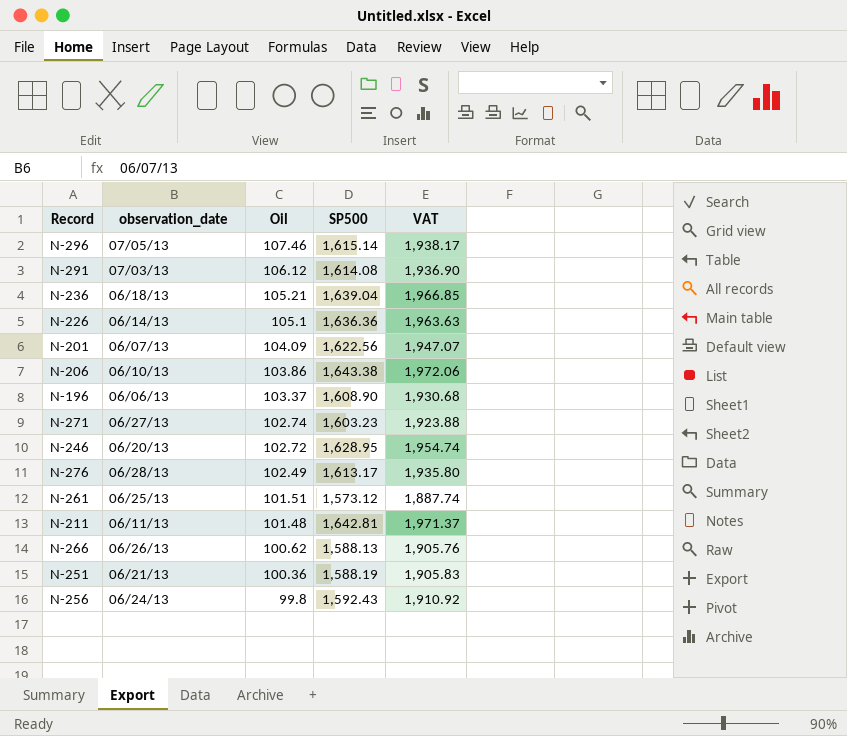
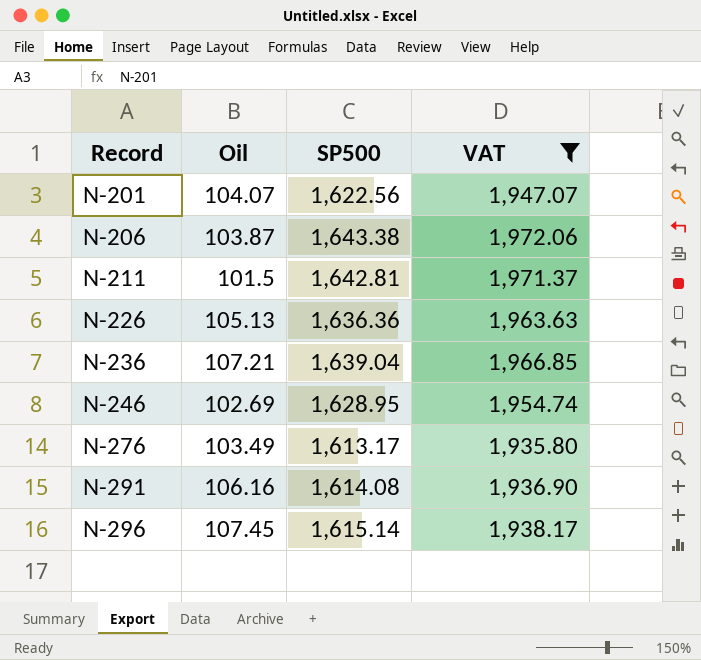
filter: none -> VAT >= 1,935.80
row order: Oil descending -> Record ascending
column observation_date | position: 2 -> none
N-201 | Oil: 104.09 -> 104.07
N-206 | Oil: 103.86 -> 103.87
N-211 | Oil: 101.48 -> 101.5
N-226 | Oil: 105.1 -> 105.13
N-236 | Oil: 105.21 -> 107.21
N-246 | Oil: 102.72 -> 102.69
N-276 | Oil: 102.49 -> 103.49
N-291 | Oil: 106.12 -> 106.16
N-296 | Oil: 107.46 -> 107.45

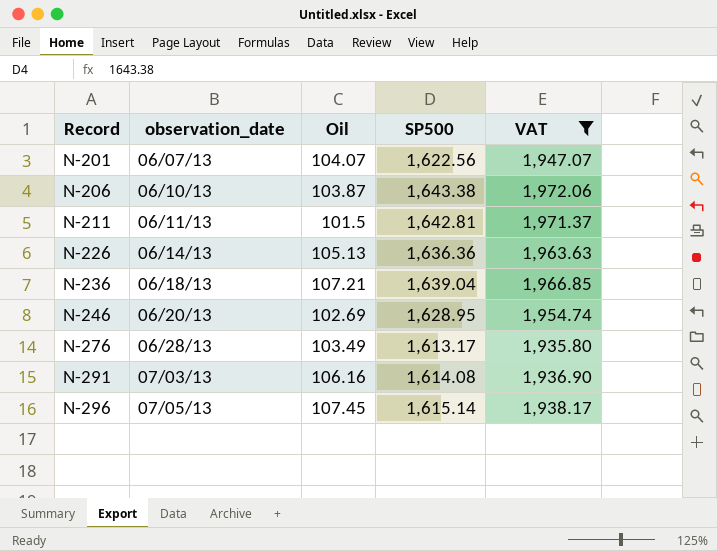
column observation_date | position: none -> 2

